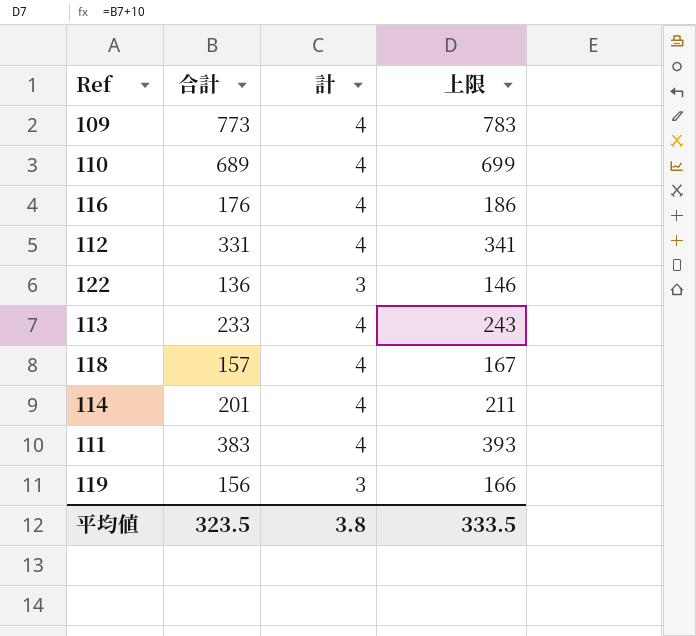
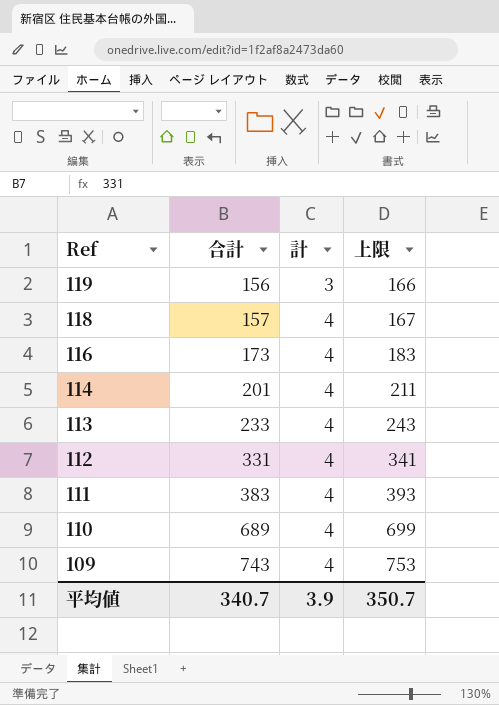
row order: none -> Ref descending
row 122: 136 | 3 | 146 -> none
116 | 合計: 176 -> 173
116 | 上限: 186 -> 183
109 | 合計: 773 -> 743
109 | 上限: 783 -> 753
平均値 | 合計: 323.5 -> 340.7
平均値 | 計: 3.8 -> 3.9
平均値 | 上限: 333.5 -> 350.7

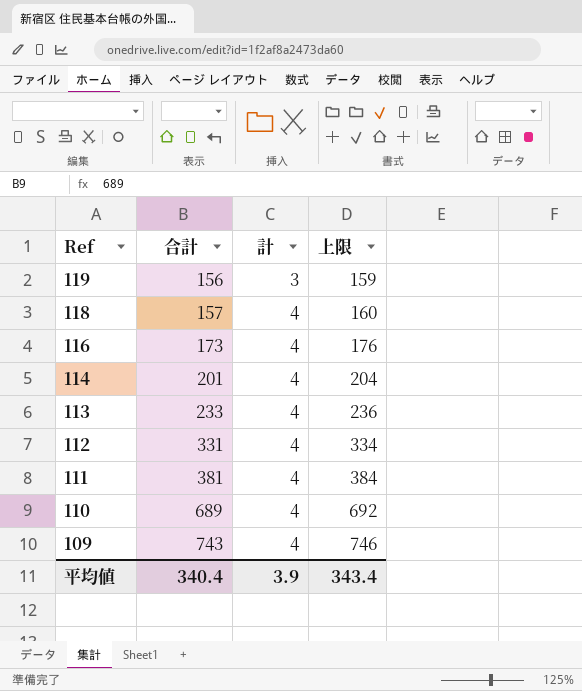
column 上限 | formula: [合計] + 10 -> [合計] + 3
111 | 合計: 383 -> 381
平均値 | 合計: 340.7 -> 340.4
平均値 | 上限: 350.7 -> 343.4

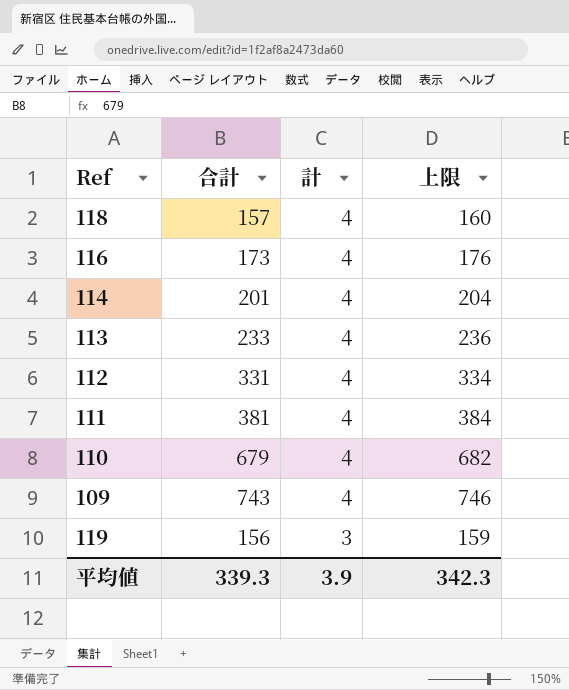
row order: Ref descending -> 計 descending
110 | 合計: 689 -> 679
110 | 上限: 692 -> 682
平均値 | 合計: 340.4 -> 339.3
平均値 | 上限: 343.4 -> 342.3

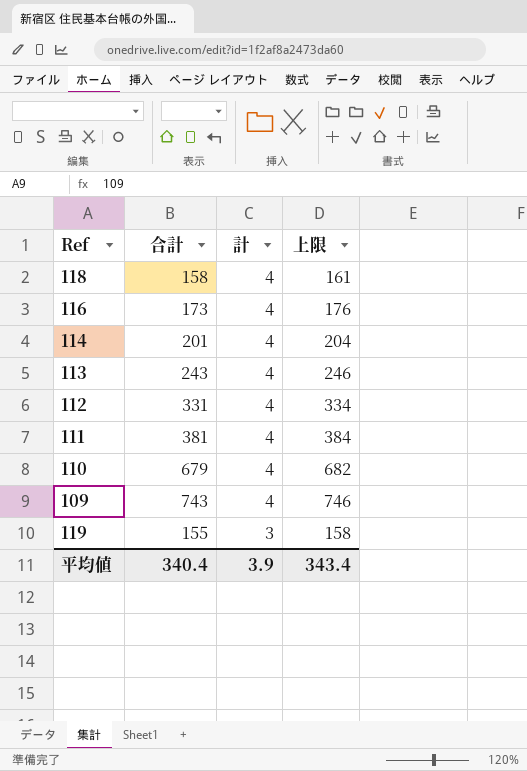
118 | 合計: 157 -> 158
118 | 上限: 160 -> 161
113 | 合計: 233 -> 243
113 | 上限: 236 -> 246
119 | 合計: 156 -> 155
119 | 上限: 159 -> 158
平均値 | 合計: 339.3 -> 340.4
平均値 | 上限: 342.3 -> 343.4

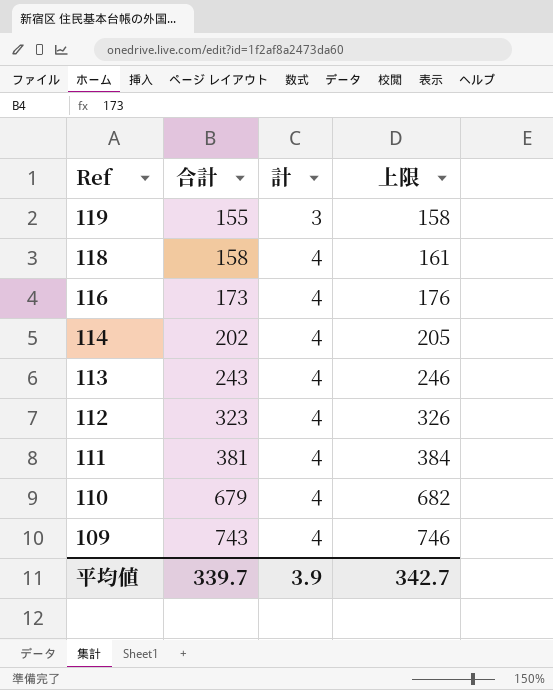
row order: 計 descending -> Ref descending
114 | 合計: 201 -> 202
114 | 上限: 204 -> 205
112 | 合計: 331 -> 323
112 | 上限: 334 -> 326
平均値 | 合計: 340.4 -> 339.7
平均値 | 上限: 343.4 -> 342.7

